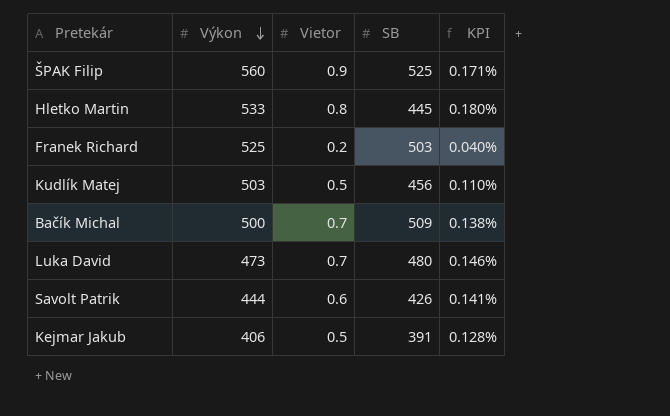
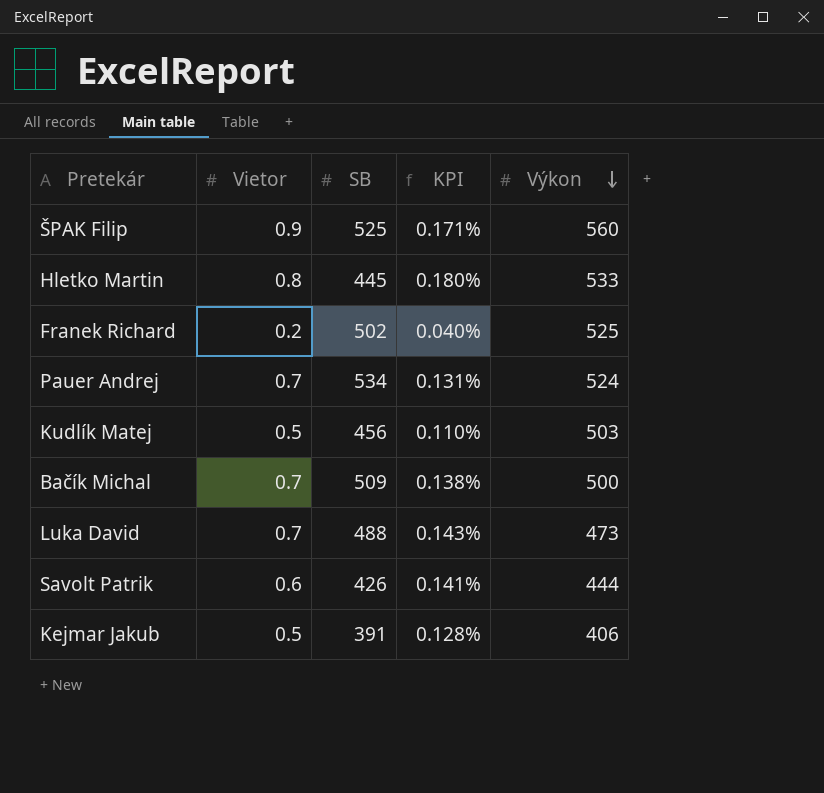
column Výkon | position: 2 -> 5
Franek Richard | SB: 503 -> 502
row Pauer Andrej: none -> 0.7 | 534 | 0.131% | 524
Luka David | SB: 480 -> 488
Luka David | KPI: 0.146% -> 0.143%

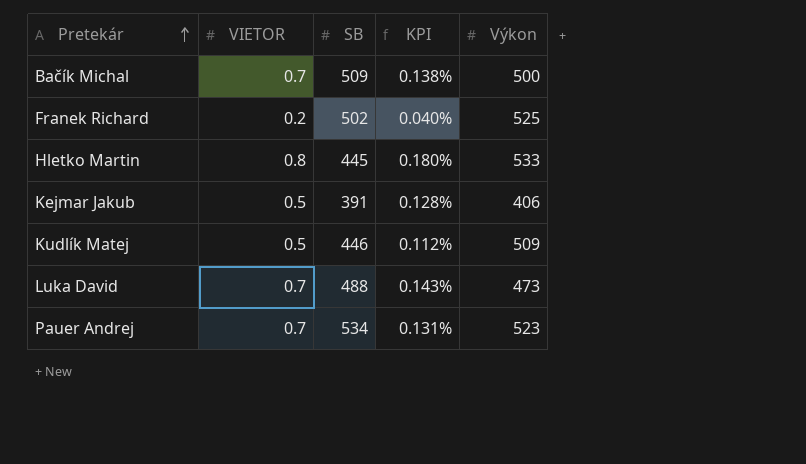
row order: Výkon descending -> Pretekár ascending
column name: Vietor -> VIETOR
row ŠPAK Filip: 0.9 | 525 | 0.171% | 560 -> none
row Savolt Patrik: 0.6 | 426 | 0.141% | 444 -> none
Kudlík Matej | SB: 456 -> 446
Kudlík Matej | KPI: 0.110% -> 0.112%
Kudlík Matej | Výkon: 503 -> 509
Pauer Andrej | Výkon: 524 -> 523

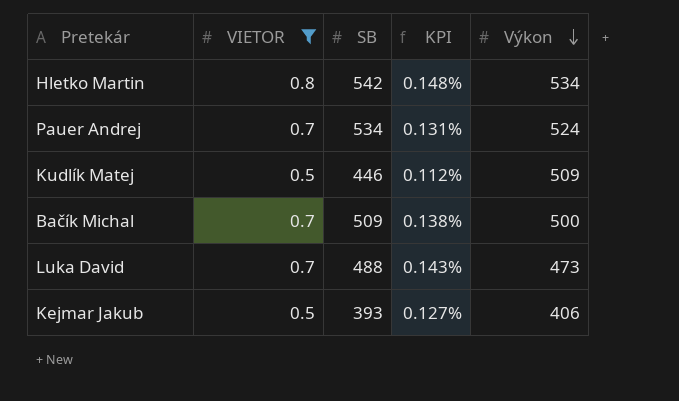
filter: none -> VIETOR != 0.2
row order: Pretekár ascending -> Výkon descending
Hletko Martin | SB: 445 -> 542
Hletko Martin | KPI: 0.180% -> 0.148%
Hletko Martin | Výkon: 533 -> 534
Pauer Andrej | Výkon: 523 -> 524
Kejmar Jakub | SB: 391 -> 393
Kejmar Jakub | KPI: 0.128% -> 0.127%

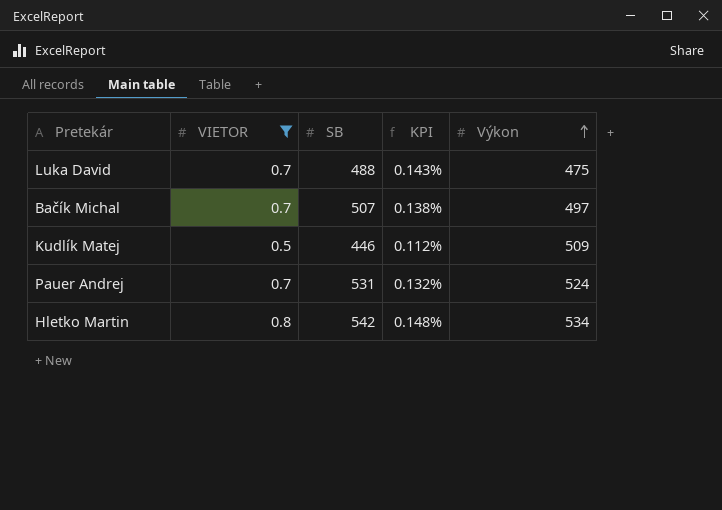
row order: Výkon descending -> Výkon ascending
row Kejmar Jakub: 0.5 | 393 | 0.127% | 406 -> none
Luka David | Výkon: 473 -> 475
Bačík Michal | SB: 509 -> 507
Bačík Michal | Výkon: 500 -> 497
Pauer Andrej | SB: 534 -> 531
Pauer Andrej | KPI: 0.131% -> 0.132%

